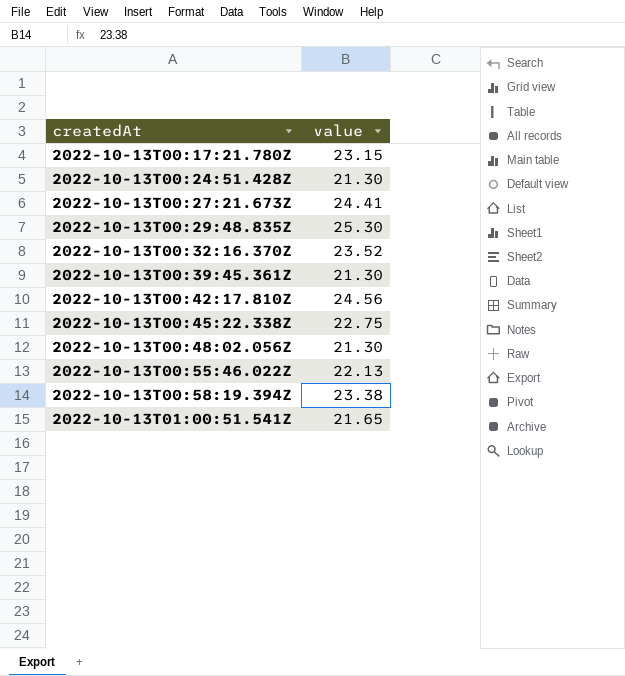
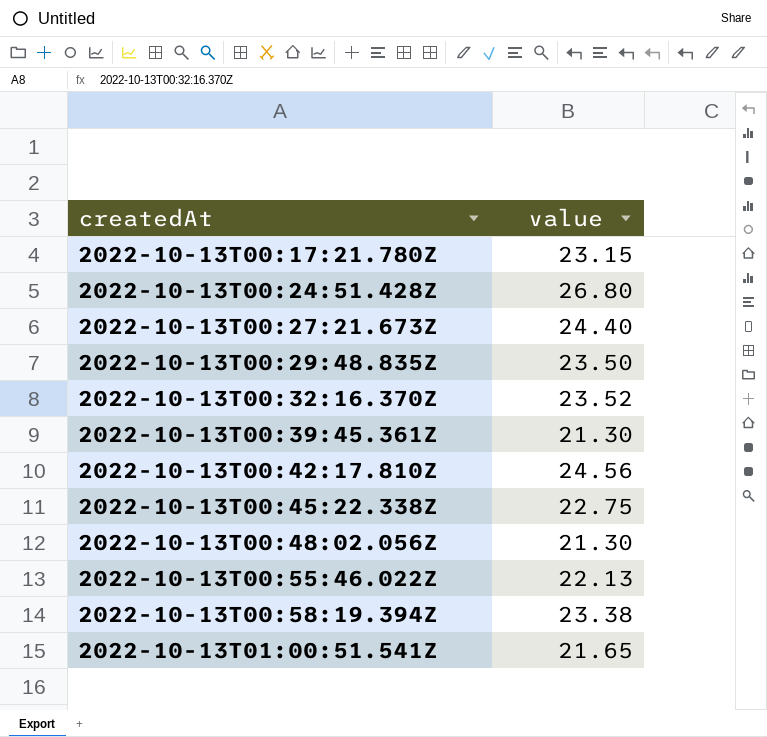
2022-10-13T00:24:51.428Z | value: 21.30 -> 26.80
2022-10-13T00:27:21.673Z | value: 24.41 -> 24.40
2022-10-13T00:29:48.835Z | value: 25.30 -> 23.50

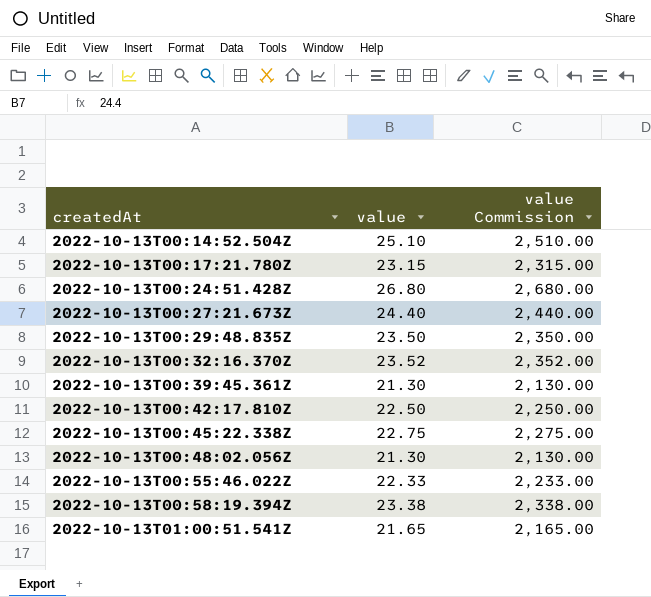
column value Commission | formula: none -> [value] * 100
row 2022-10-13T00:14:52.504Z: none -> 25.10 | 2,510.00
2022-10-13T00:42:17.810Z | value: 24.56 -> 22.50
2022-10-13T00:55:46.022Z | value: 22.13 -> 22.33

